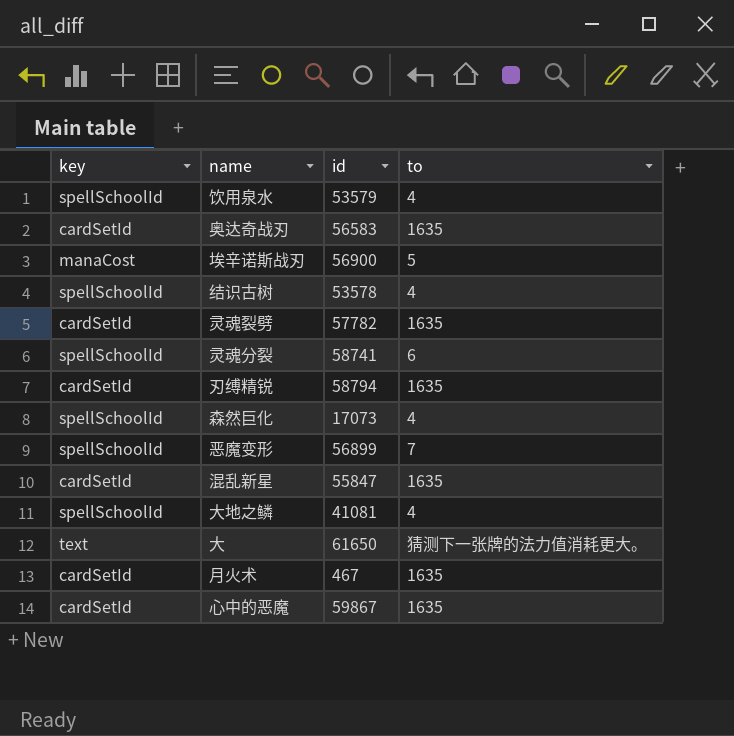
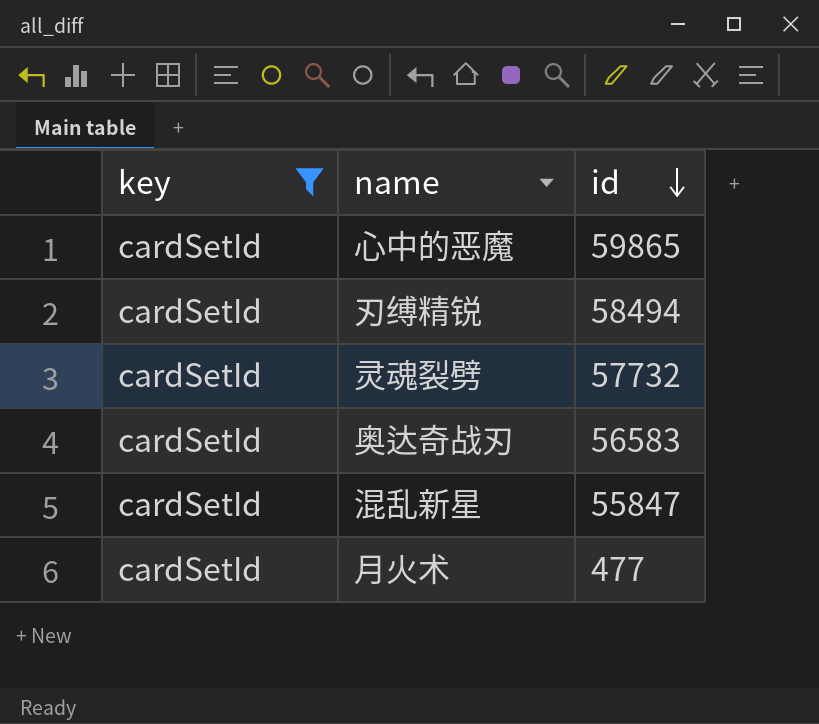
filter: none -> key = cardSetId
row order: none -> id descending
column to | position: 4 -> none
心中的恶魔 | id: 59867 -> 59865
刃缚精锐 | id: 58794 -> 58494
灵魂裂劈 | id: 57782 -> 57732
月火术 | id: 467 -> 477

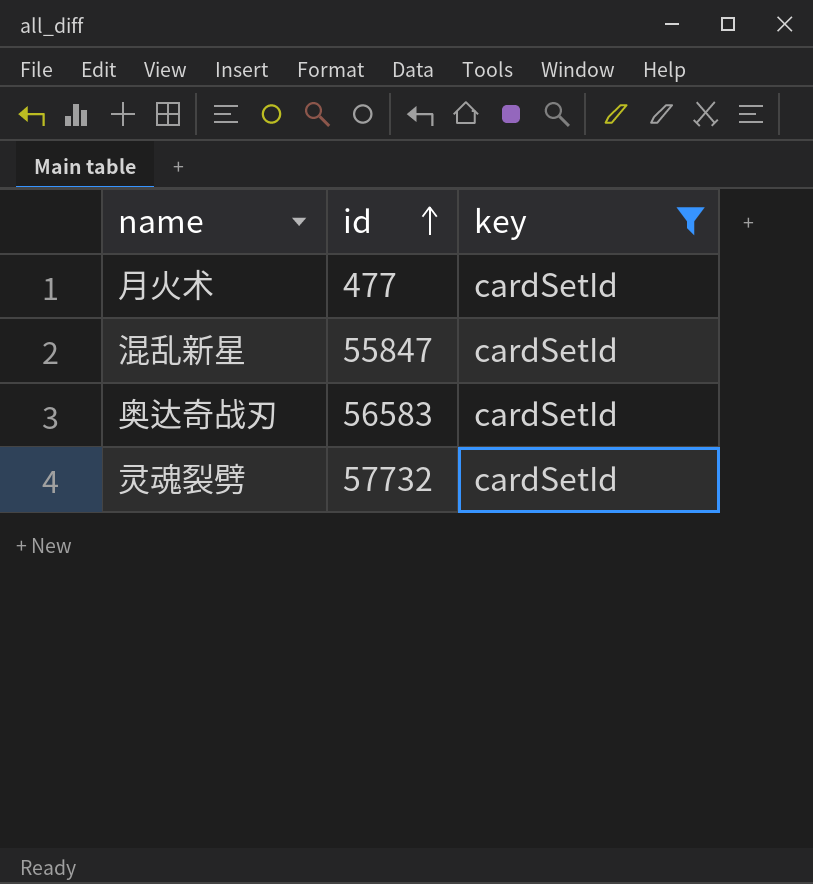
row order: id descending -> id ascending
column key | position: 1 -> 3
row 心中的恶魔: cardSetId | 59865 -> none
row 刃缚精锐: cardSetId | 58494 -> none

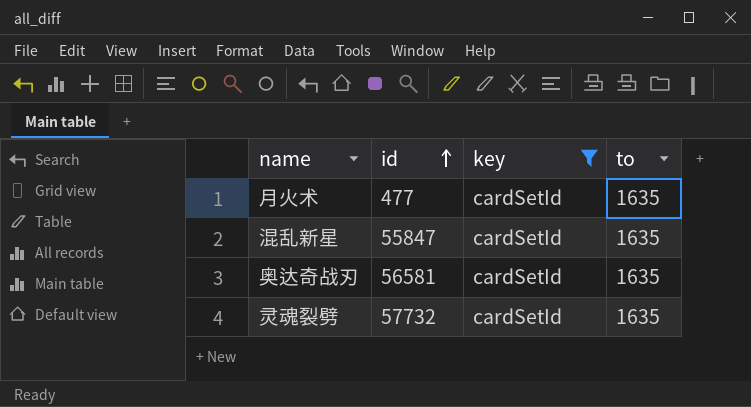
column to | position: none -> 4
奥达奇战刃 | id: 56583 -> 56581

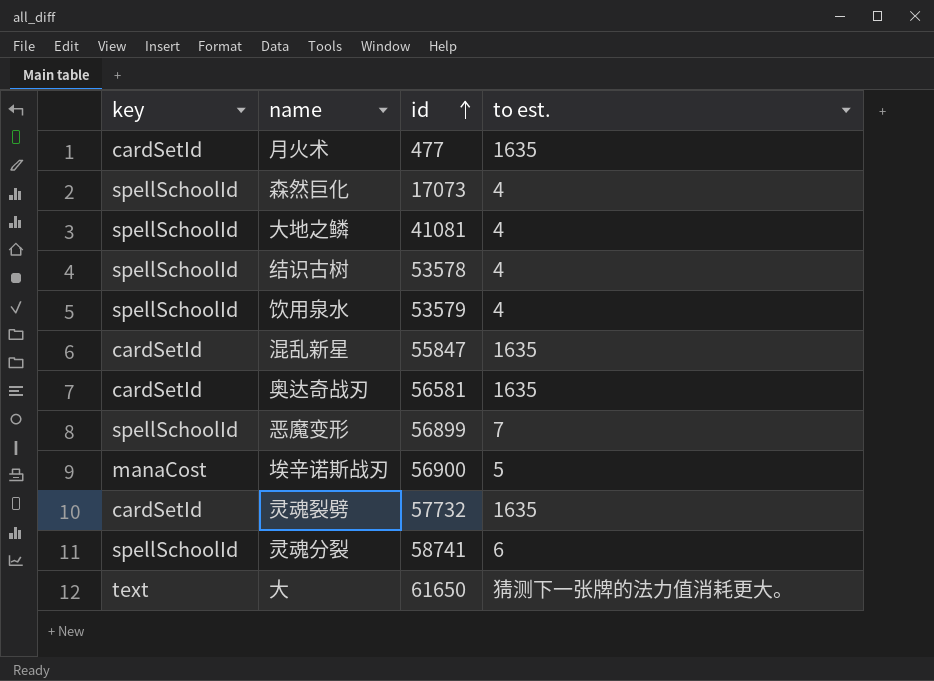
filter: key = cardSetId -> none
column key | position: 3 -> 1
column name: to -> to est.

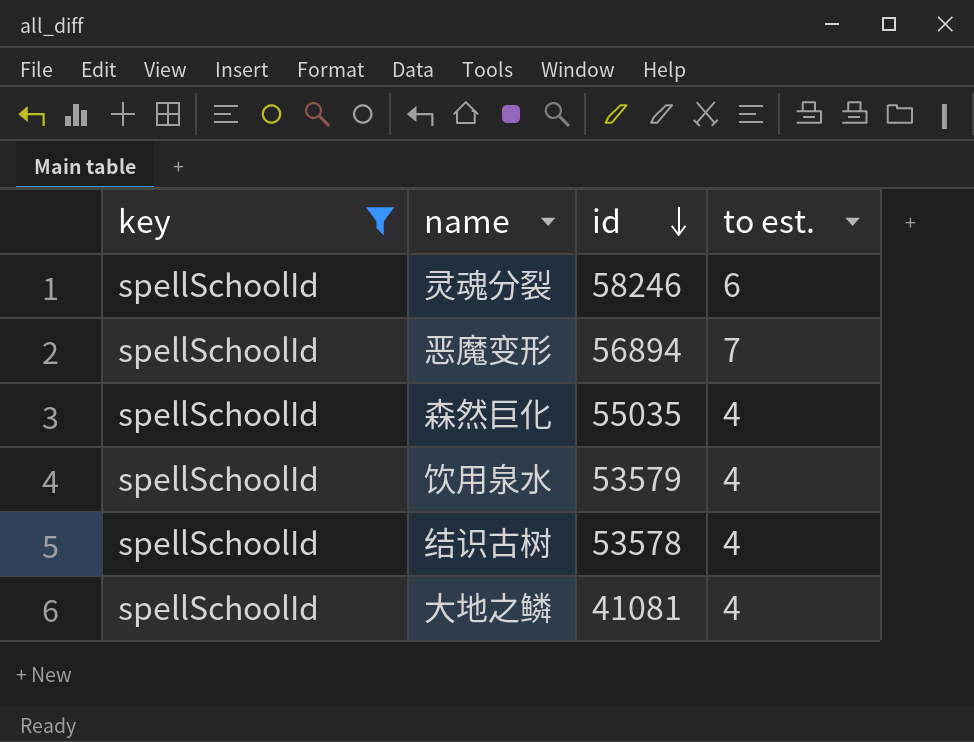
filter: none -> key = spellSchoolId
row order: id ascending -> id descending
灵魂分裂 | id: 58741 -> 58246
恶魔变形 | id: 56899 -> 56894
森然巨化 | id: 17073 -> 55035

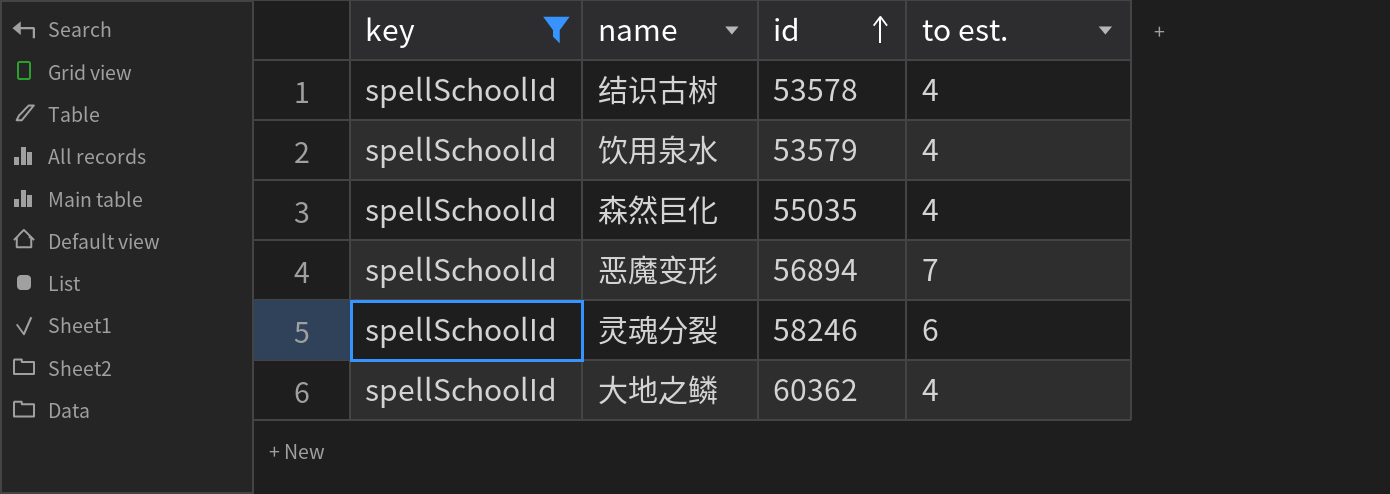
row order: id descending -> id ascending
大地之鳞 | id: 41081 -> 60362

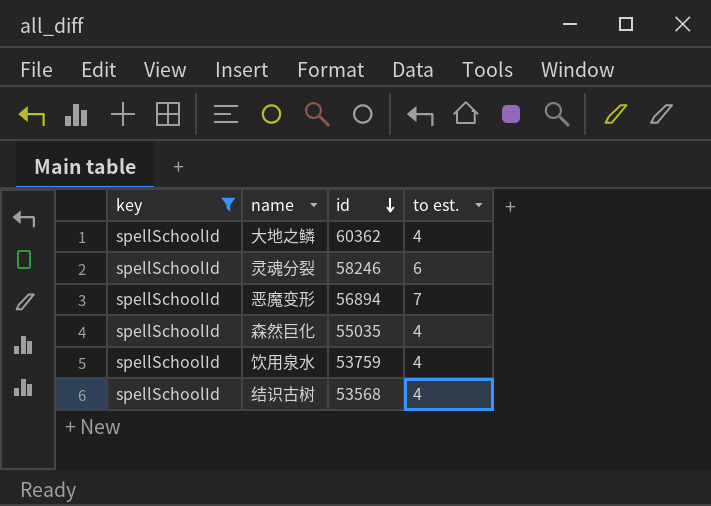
row order: id ascending -> id descending
饮用泉水 | id: 53579 -> 53759
结识古树 | id: 53578 -> 53568

